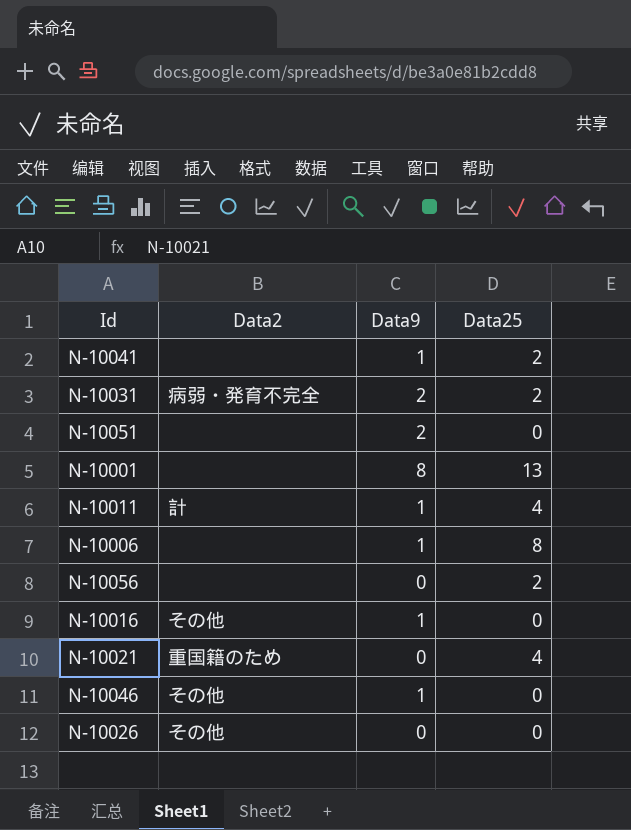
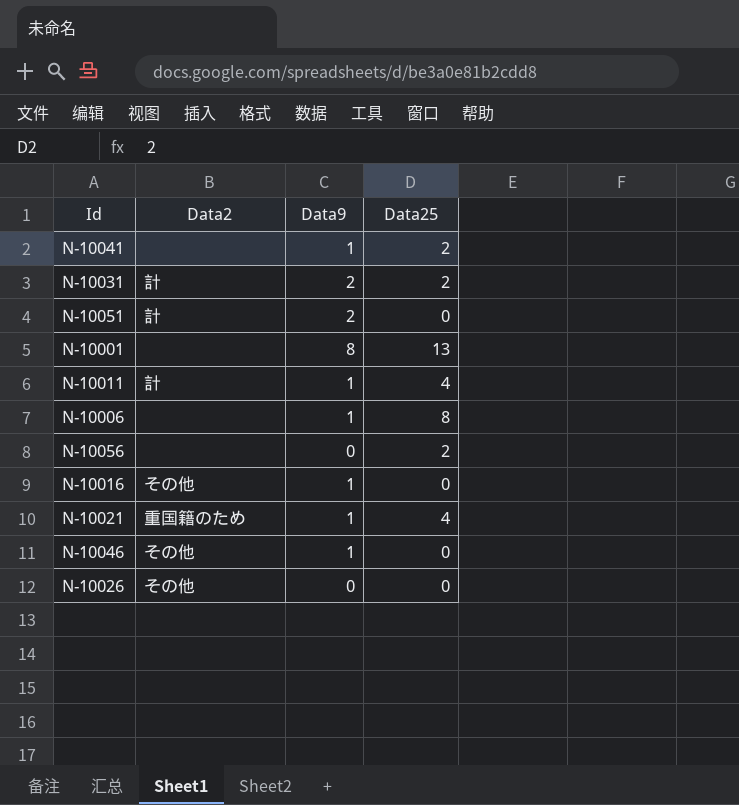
N-10031 | Data2: 病弱・発育不完全 -> 計
N-10051 | Data2: none -> 計
N-10021 | Data9: 0 -> 1

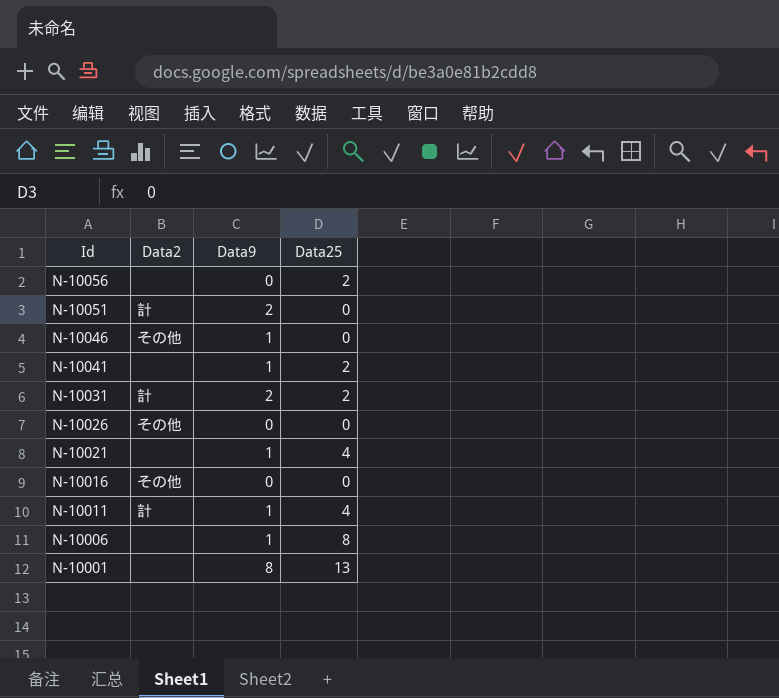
row order: none -> Id descending
N-10021 | Data2: 重国籍のため -> none
N-10016 | Data9: 1 -> 0

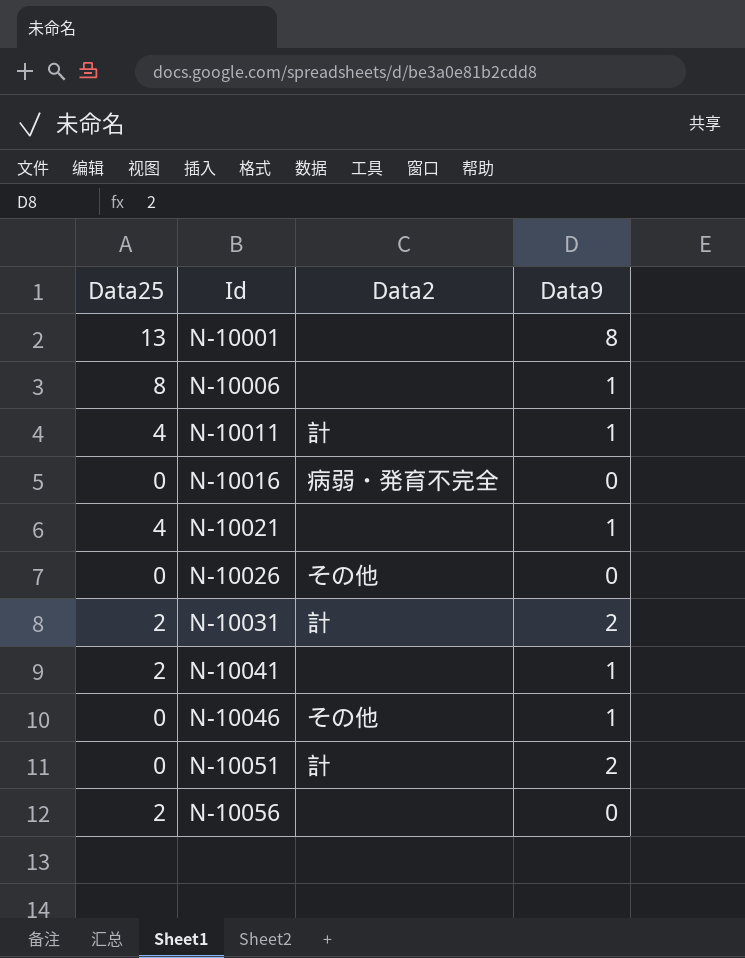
row order: Id descending -> Id ascending
column Data25 | position: 4 -> 1
N-10016 | Data2: その他 -> 病弱・発育不完全

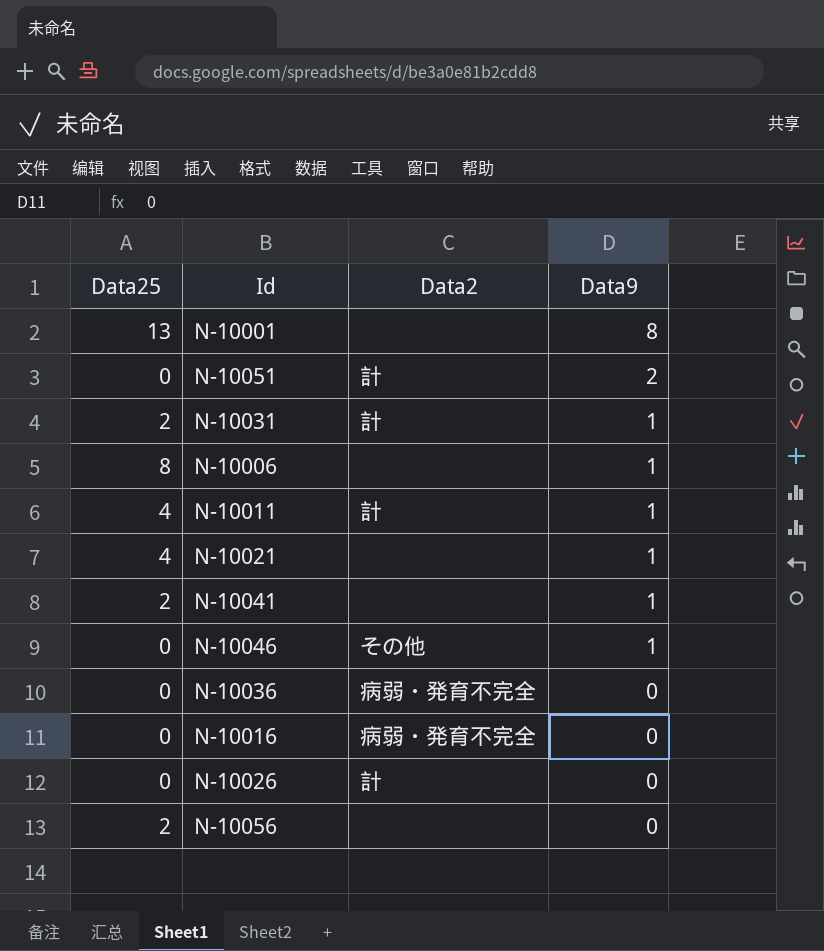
row order: Id ascending -> Data9 descending
N-10031 | Data9: 2 -> 1
row N-10036: none -> 0 | 病弱・発育不完全 | 0
N-10026 | Data2: その他 -> 計

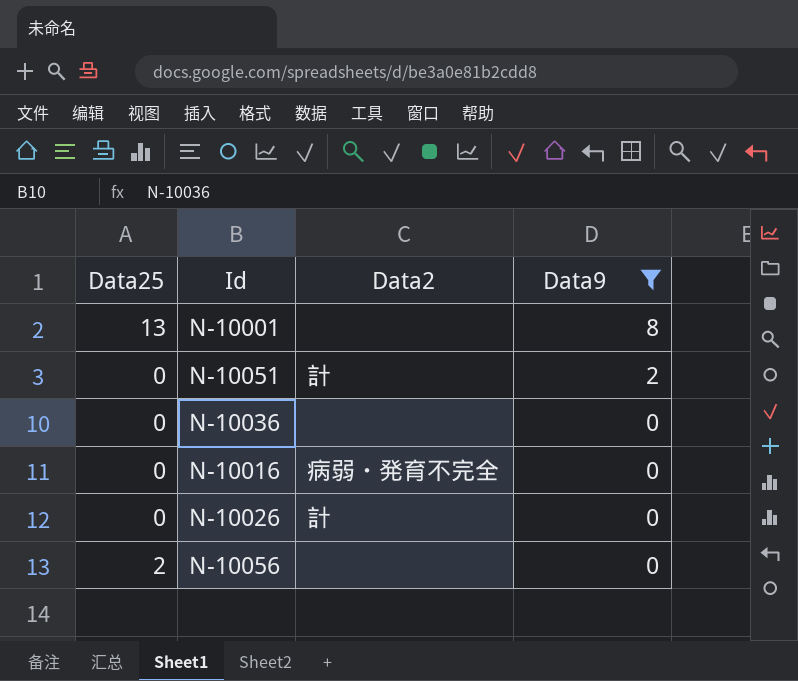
filter: none -> Data9 != 1
N-10036 | Data2: 病弱・発育不完全 -> none

